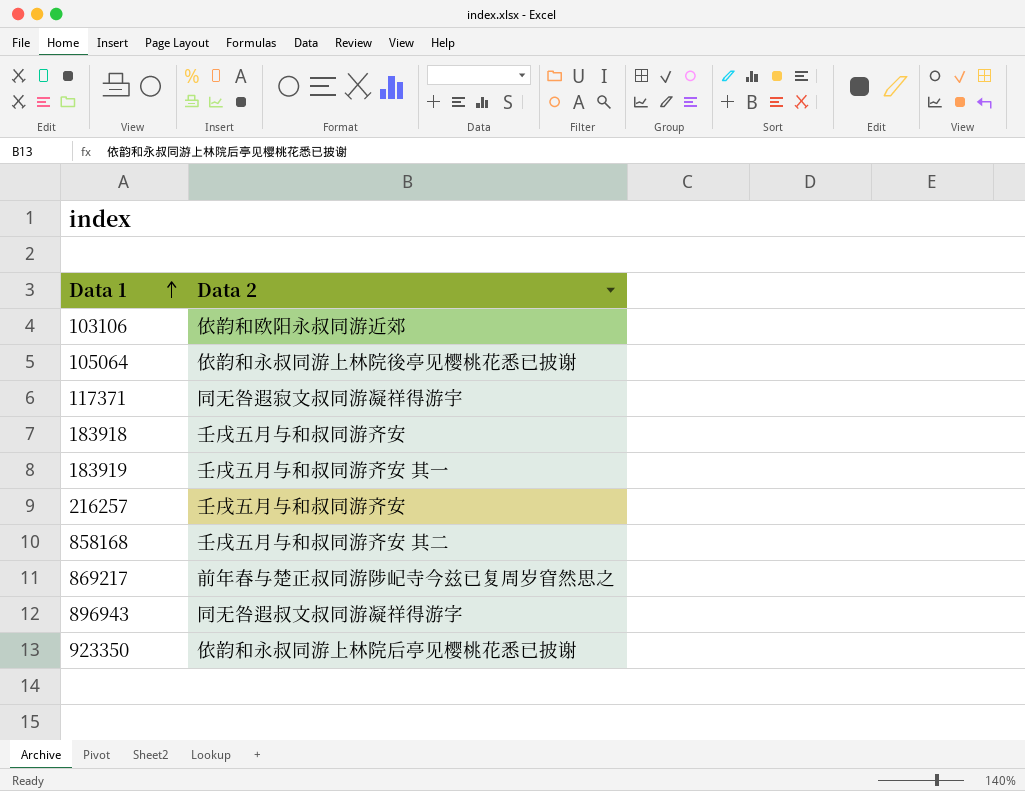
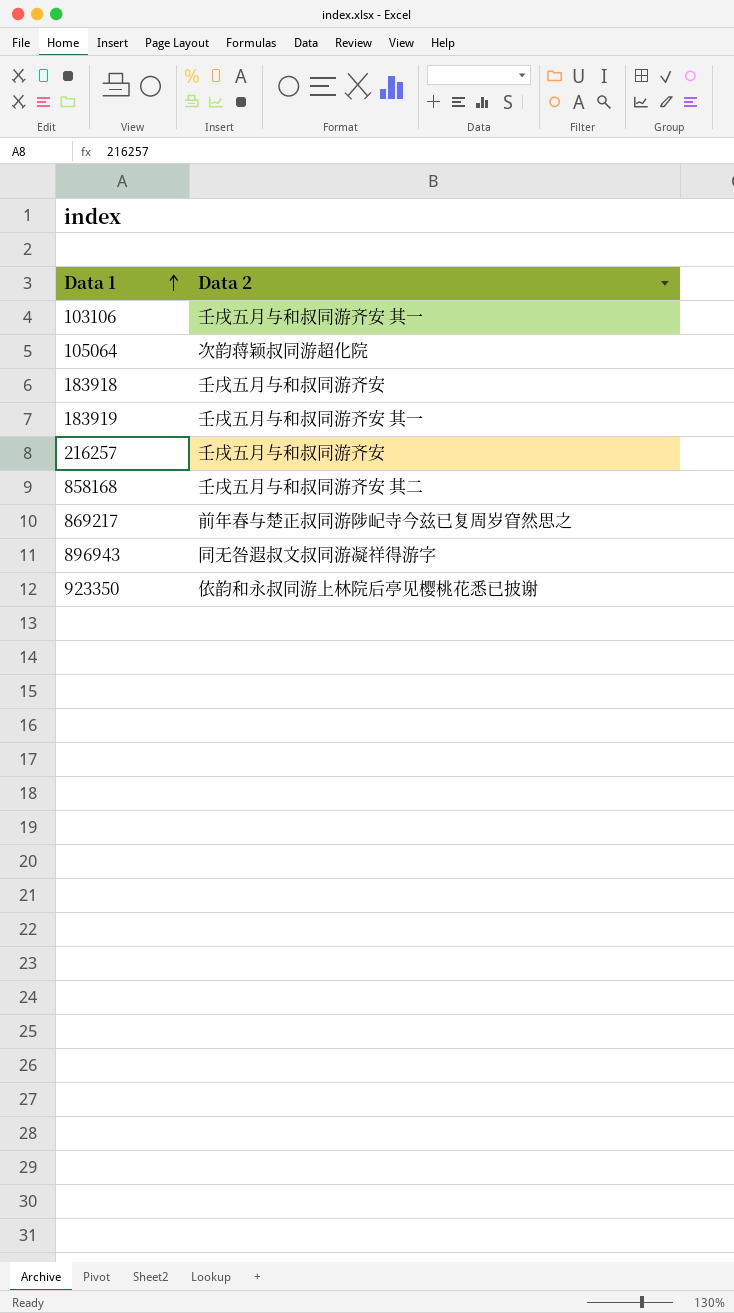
row 117371: 同无咎遐寂文叔同游凝祥得游宇 -> none
103106 | Data 2: 依韵和欧阳永叔同游近郊 -> 壬戌五月与和叔同游齐安 其一
105064 | Data 2: 依韵和永叔同游上林院後亭见樱桃花悉已披谢 -> 次韵蒋颖叔同游超化院

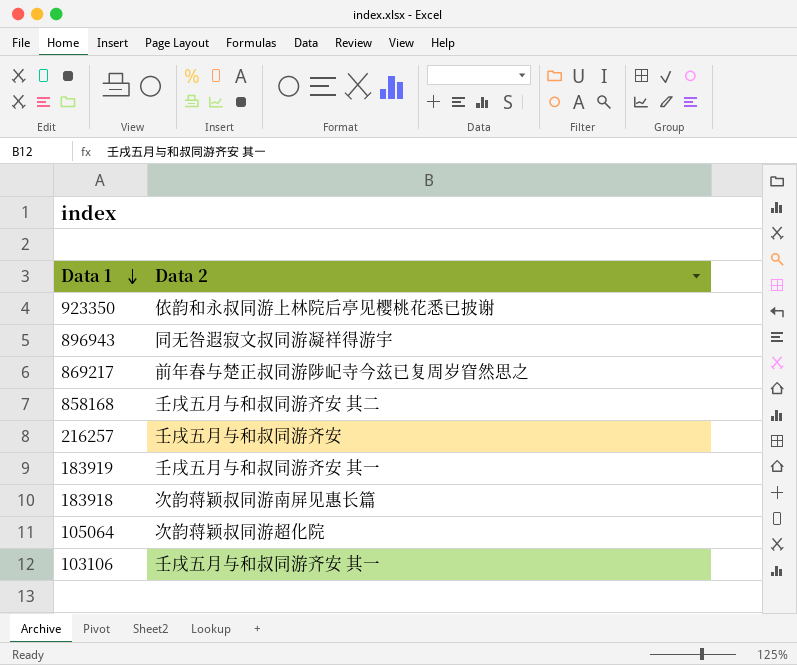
row order: Data 1 ascending -> Data 1 descending
896943 | Data 2: 同无咎遐叔文叔同游凝祥得游字 -> 同无咎遐寂文叔同游凝祥得游宇
183918 | Data 2: 壬戌五月与和叔同游齐安 -> 次韵蒋颖叔同游南屏见惠长篇

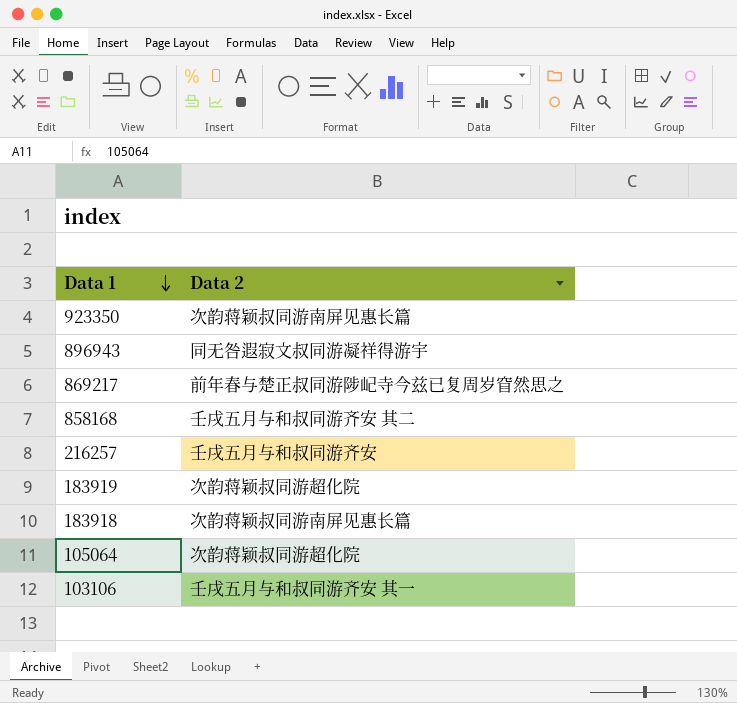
923350 | Data 2: 依韵和永叔同游上林院后亭见樱桃花悉已披谢 -> 次韵蒋颖叔同游南屏见惠长篇
183919 | Data 2: 壬戌五月与和叔同游齐安 其一 -> 次韵蒋颖叔同游超化院

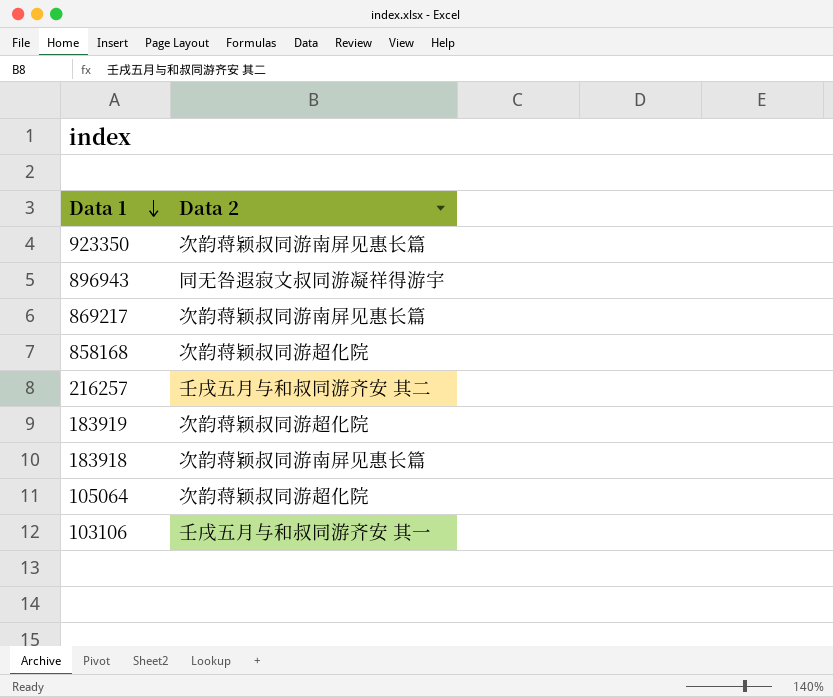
869217 | Data 2: 前年春与楚正叔同游陟屺寺今兹已复周岁窅然思之 -> 次韵蒋颖叔同游南屏见惠长篇
858168 | Data 2: 壬戌五月与和叔同游齐安 其二 -> 次韵蒋颖叔同游超化院
216257 | Data 2: 壬戌五月与和叔同游齐安 -> 壬戌五月与和叔同游齐安 其二

